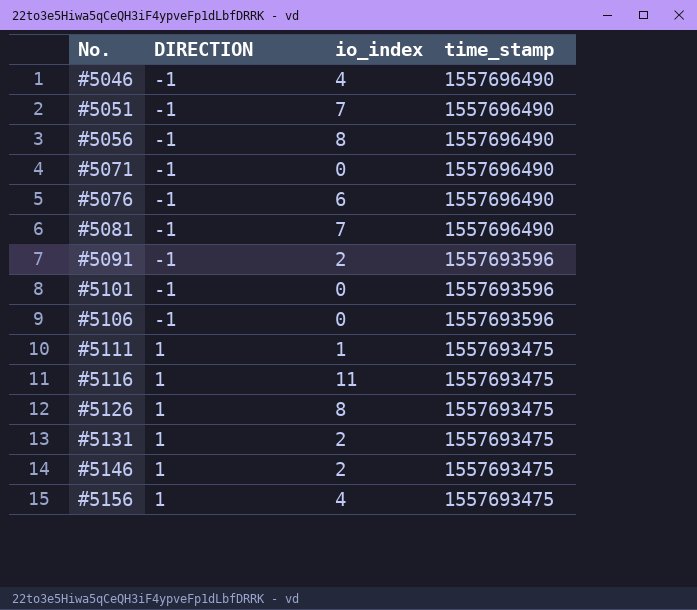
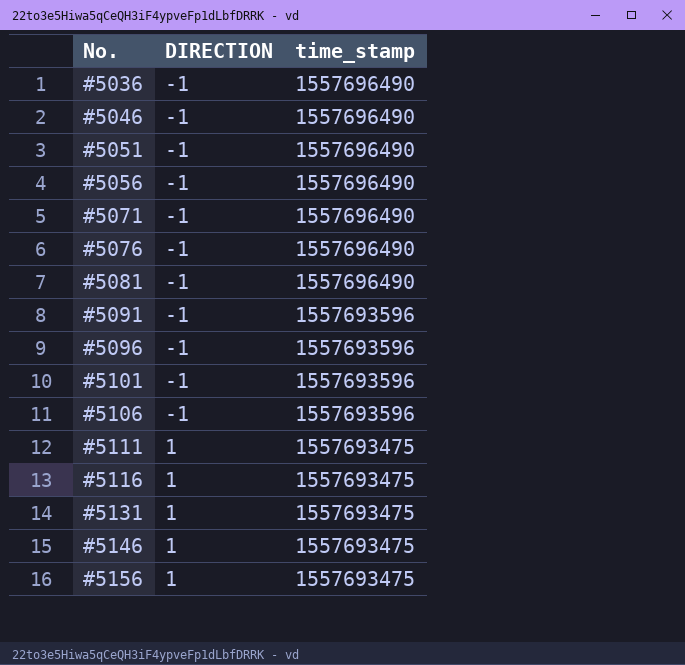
column io_index | position: 3 -> none
row #5126: 1 | 8 | 1557693475 -> none
row #5036: none -> -1 | 1557696490
row #5096: none -> -1 | 1557693596

